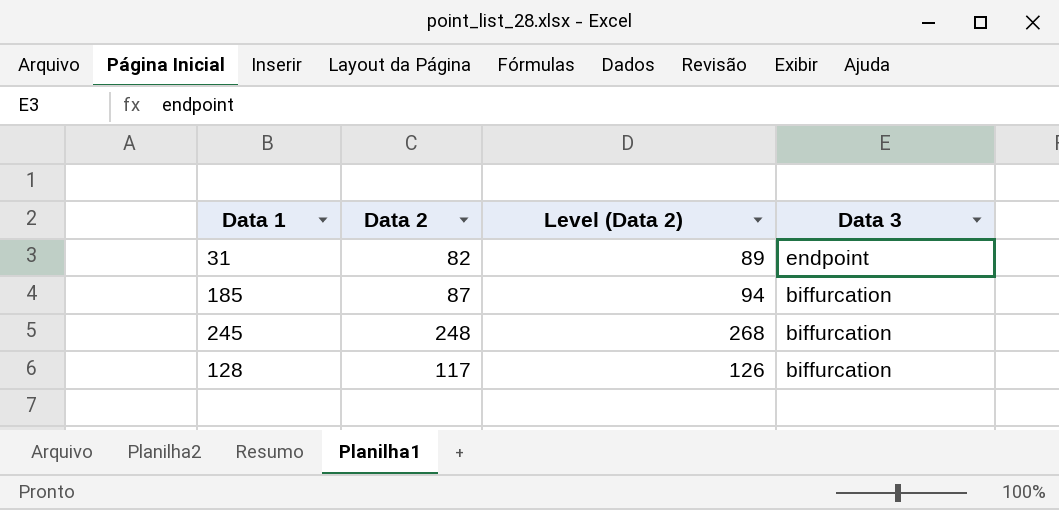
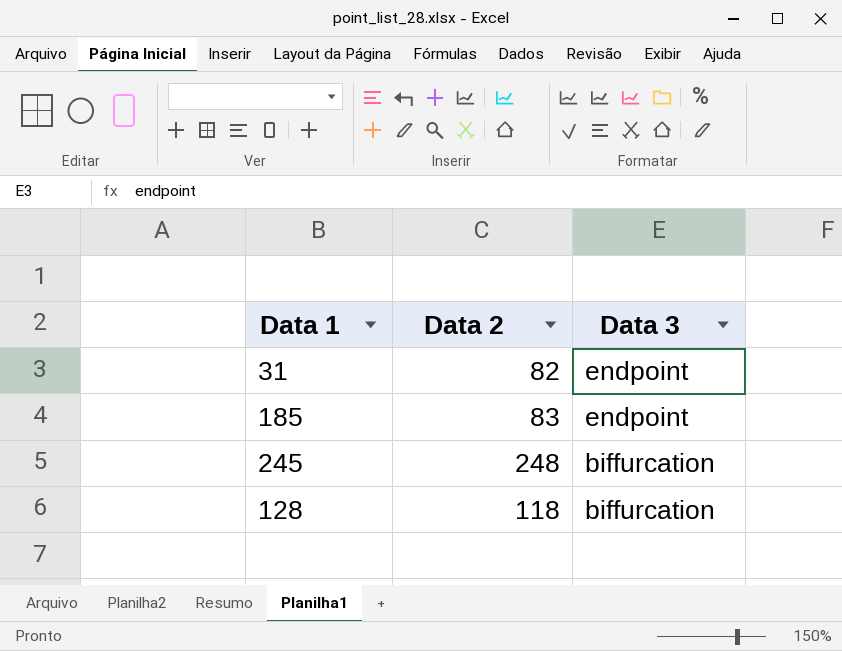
column Level (Data 2) | formula: [Data 2] * 1.08 -> none
185 | Data 2: 87 -> 83
185 | Data 3: biffurcation -> endpoint
128 | Data 2: 117 -> 118

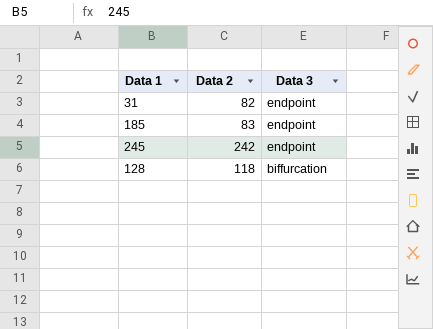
245 | Data 2: 248 -> 242
245 | Data 3: biffurcation -> endpoint

